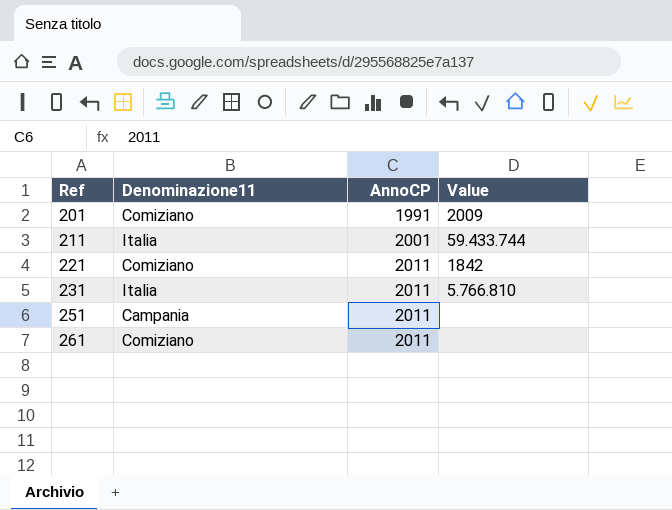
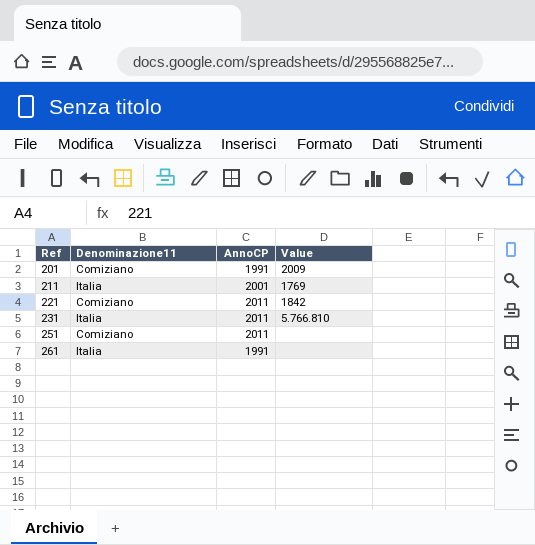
211 | Value: 59.433.744 -> 1769
251 | Denominazione11: Campania -> Comiziano
261 | Denominazione11: Comiziano -> Italia
261 | AnnoCP: 2011 -> 1991

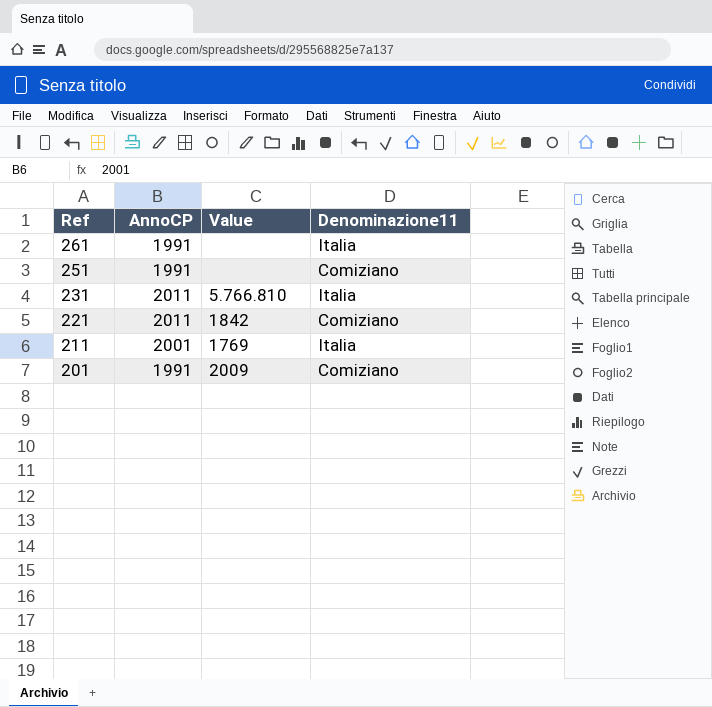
row order: Ref ascending -> Ref descending
column Denominazione11 | position: 2 -> 4
251 | AnnoCP: 2011 -> 1991

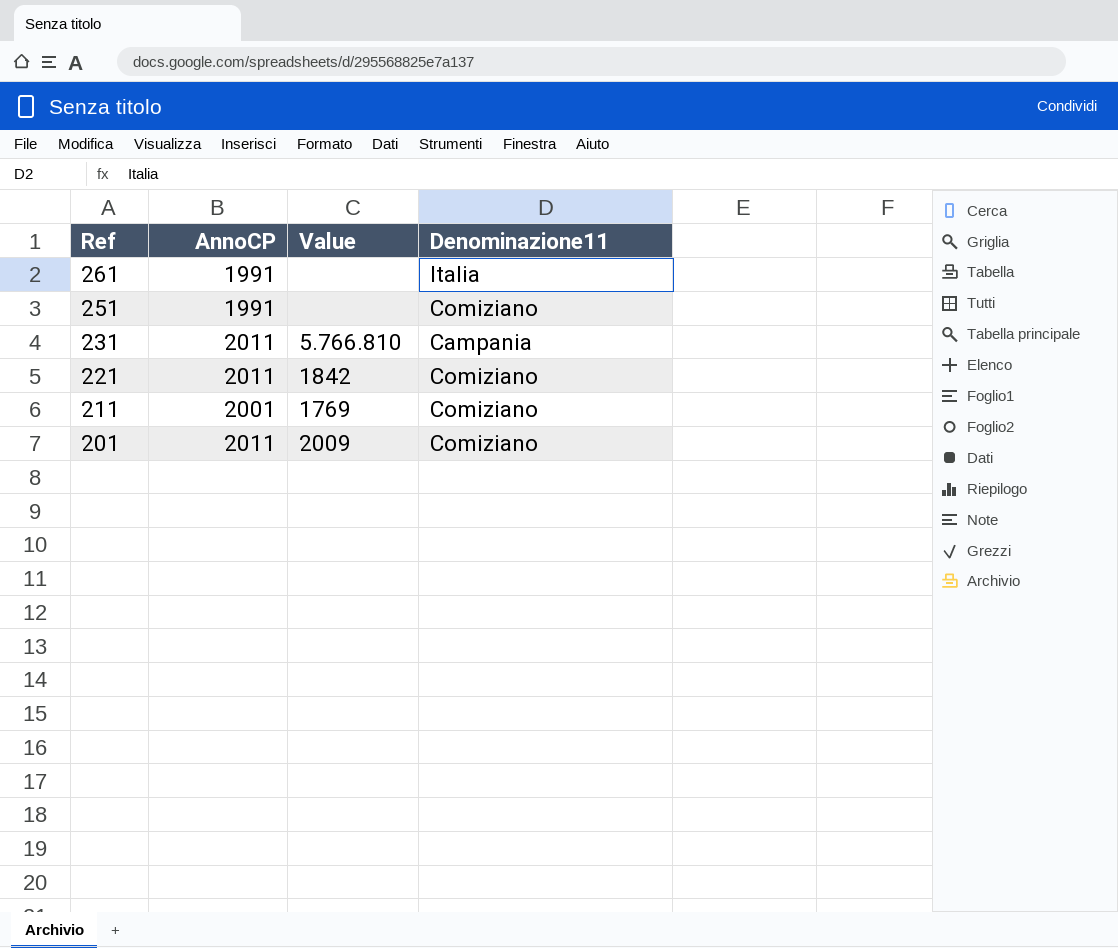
231 | Denominazione11: Italia -> Campania
211 | Denominazione11: Italia -> Comiziano
201 | AnnoCP: 1991 -> 2011

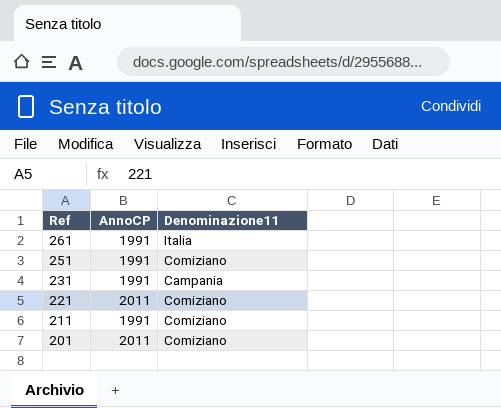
column Value | position: 3 -> none
231 | AnnoCP: 2011 -> 1991
211 | AnnoCP: 2001 -> 1991

